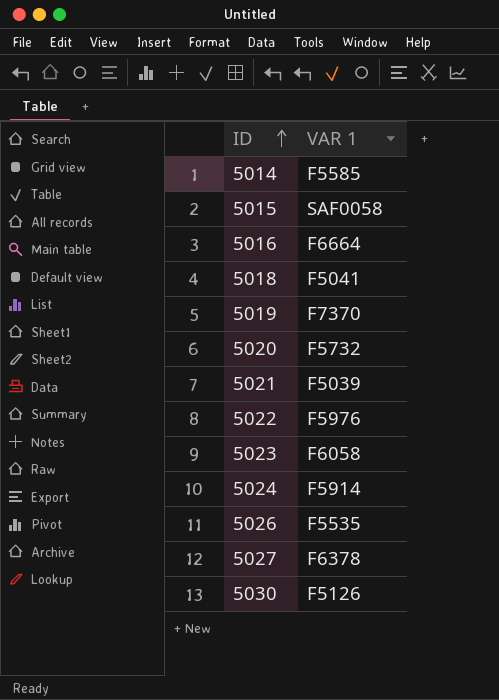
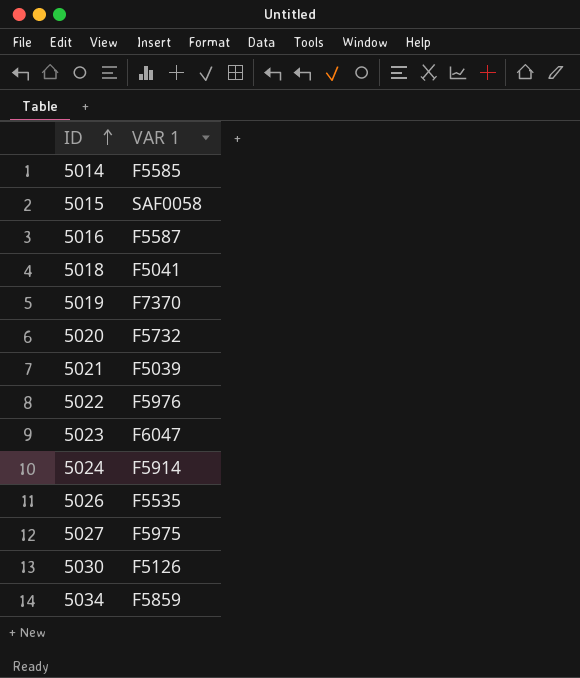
5016 | VAR 1: F6664 -> F5587
5023 | VAR 1: F6058 -> F6047
5027 | VAR 1: F6378 -> F5975
row 5034: none -> F5859

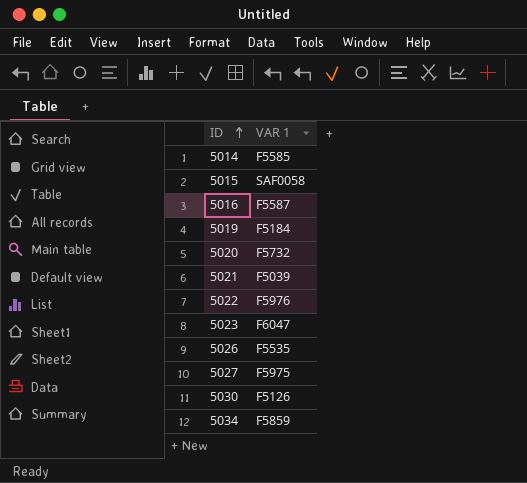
row 5018: F5041 -> none
row 5024: F5914 -> none
5019 | VAR 1: F7370 -> F5184

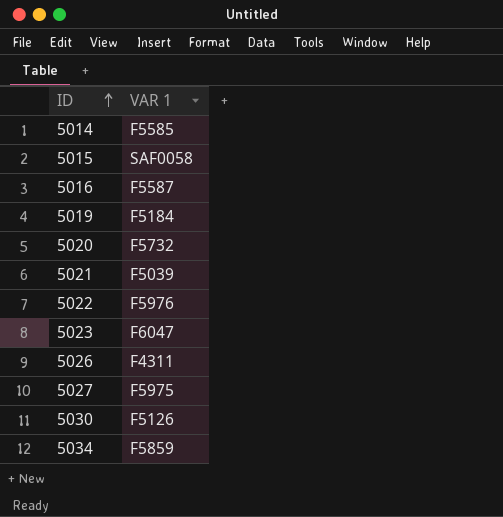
5026 | VAR 1: F5535 -> F4311

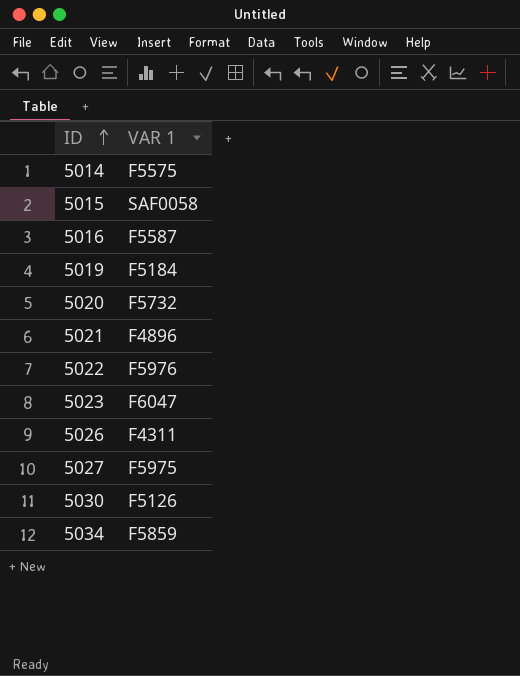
5014 | VAR 1: F5585 -> F5575
5021 | VAR 1: F5039 -> F4896

